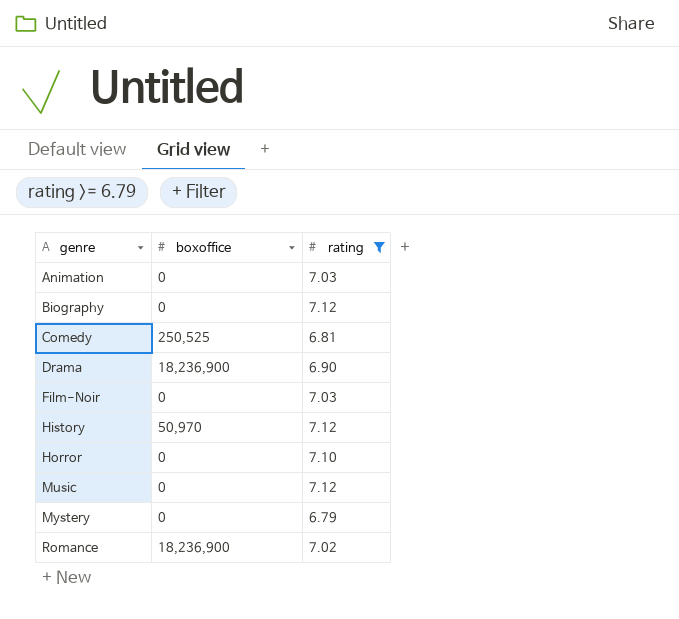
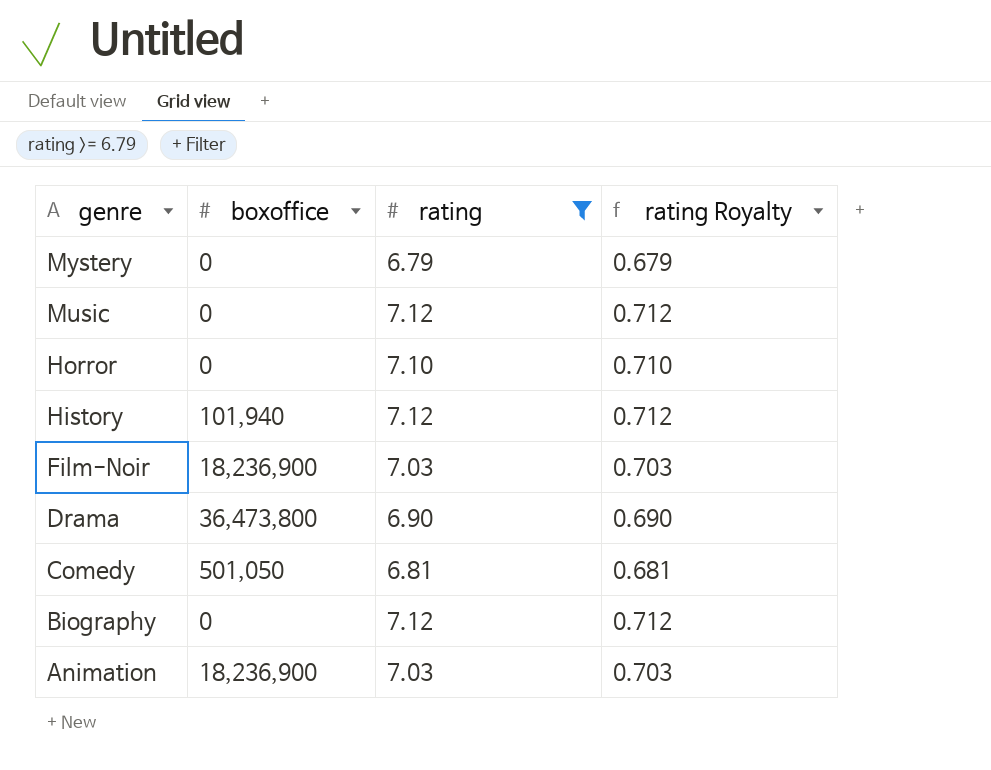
row order: genre ascending -> genre descending
column rating Royalty | formula: none -> [rating] * 0.1
row Romance: 18,236,900 | 7.02 -> none
History | boxoffice: 50,970 -> 101,940
Film-Noir | boxoffice: 0 -> 18,236,900
Drama | boxoffice: 18,236,900 -> 36,473,800
Comedy | boxoffice: 250,525 -> 501,050
Animation | boxoffice: 0 -> 18,236,900

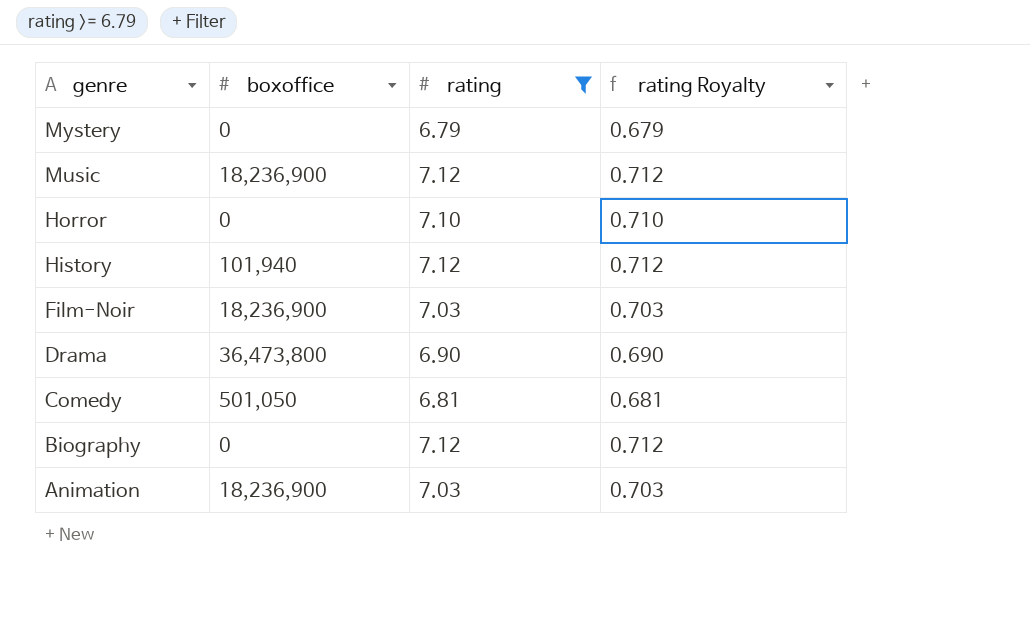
Music | boxoffice: 0 -> 18,236,900

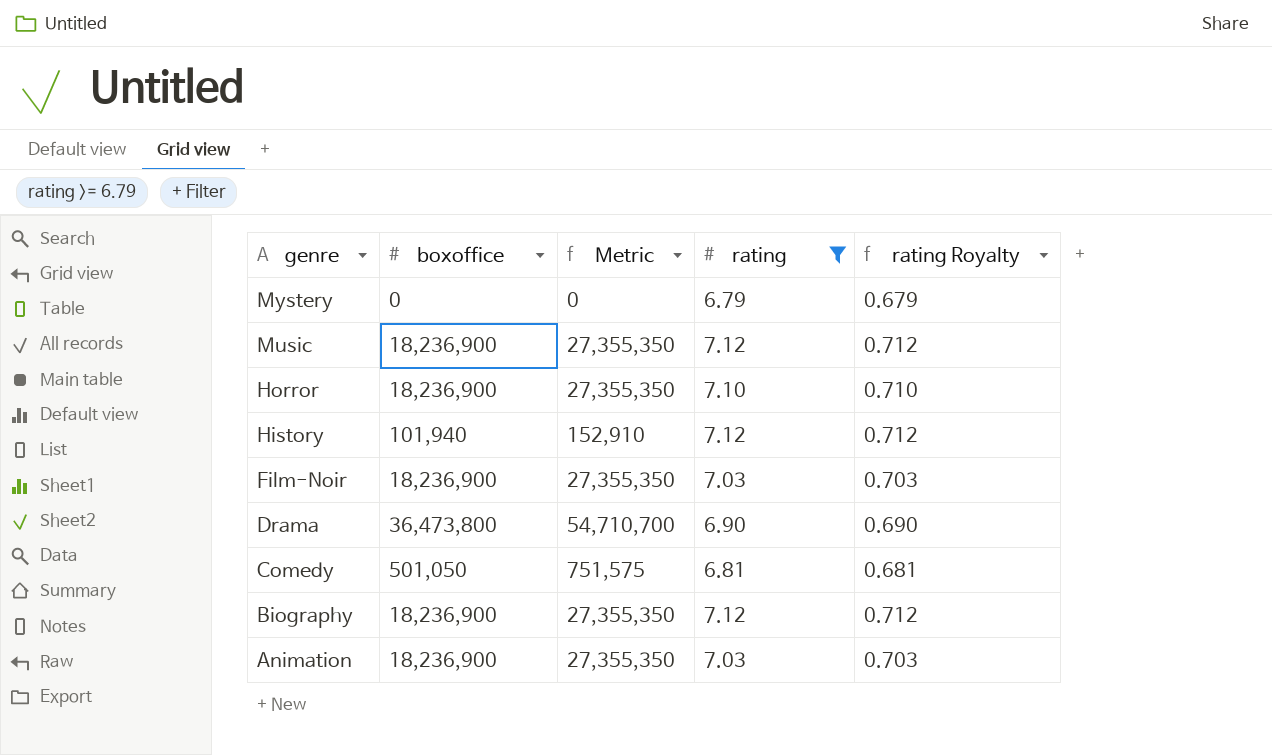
column Metric | formula: none -> [boxoffice] * 1.5
Horror | boxoffice: 0 -> 18,236,900
Biography | boxoffice: 0 -> 18,236,900

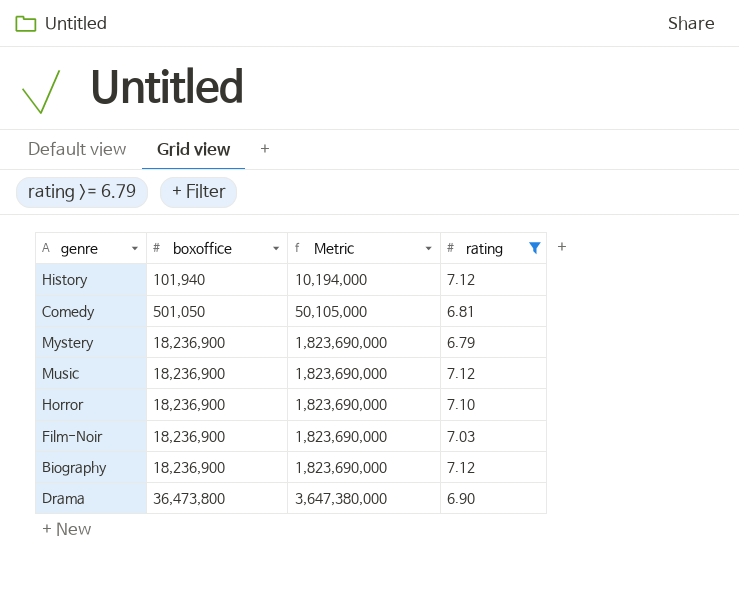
row order: genre descending -> boxoffice ascending
column rating Royalty | formula: [rating] * 0.1 -> none
column Metric | formula: [boxoffice] * 1.5 -> [boxoffice] * 100
row Animation: 18,236,900 | 27,355,350 | 7.03 | 0.703 -> none
Mystery | boxoffice: 0 -> 18,236,900

